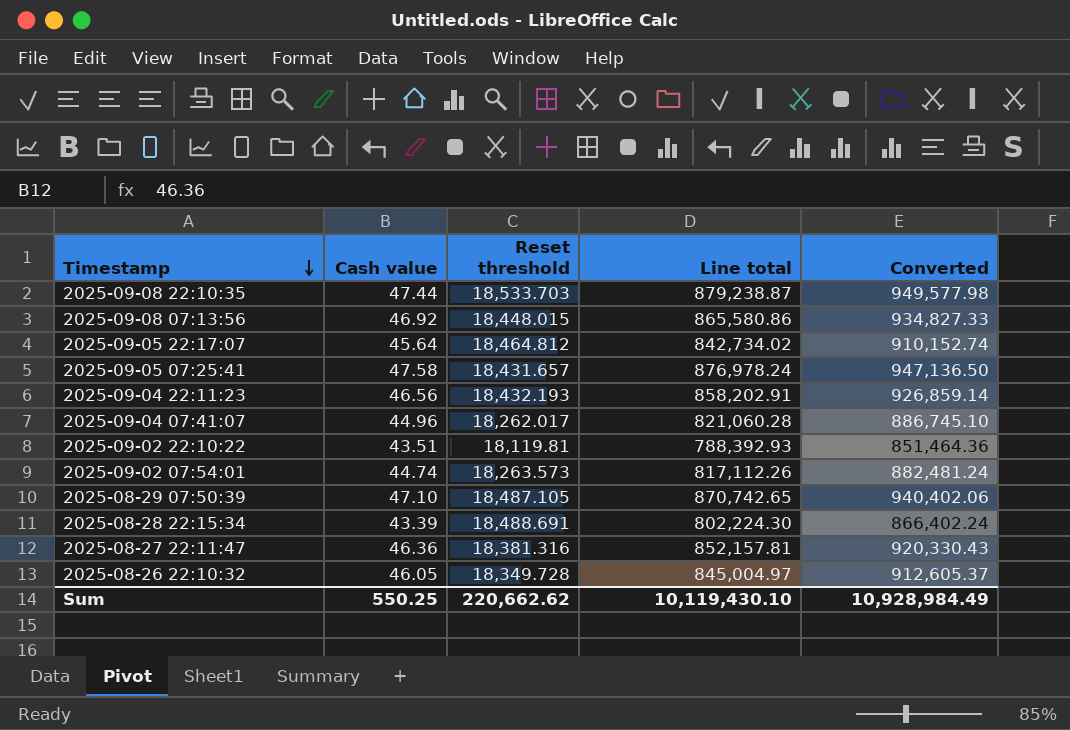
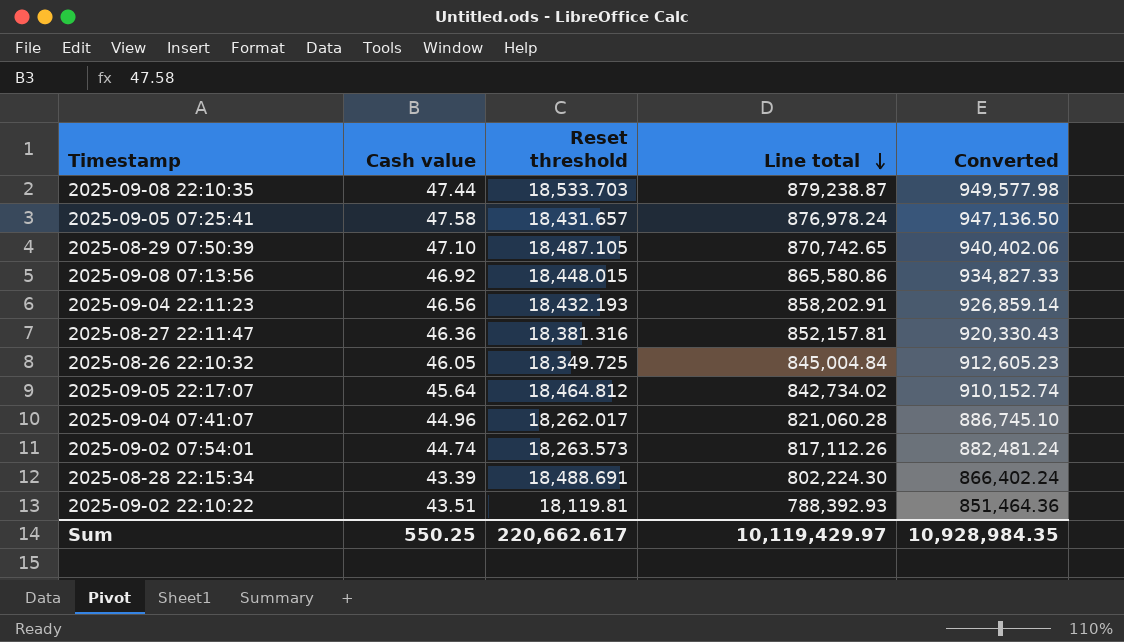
row order: Timestamp descending -> Line total descending
2025-08-26 22:10:32 | Reset threshold: 18,349.728 -> 18,349.725
2025-08-26 22:10:32 | Line total: 845,004.97 -> 845,004.84
2025-08-26 22:10:32 | Converted: 912,605.37 -> 912,605.23
Sum | Reset threshold: 220,662.62 -> 220,662.617
Sum | Line total: 10,119,430.10 -> 10,119,429.97
Sum | Converted: 10,928,984.49 -> 10,928,984.35

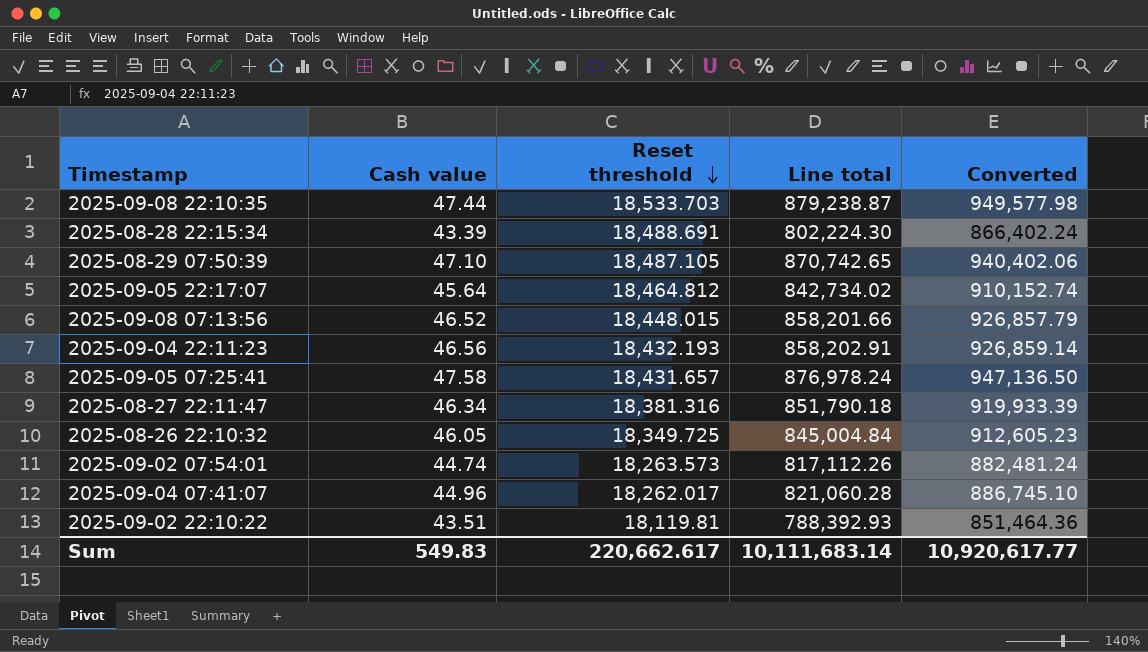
row order: Line total descending -> Reset threshold descending
2025-09-08 07:13:56 | Cash value: 46.92 -> 46.52
2025-09-08 07:13:56 | Line total: 865,580.86 -> 858,201.66
2025-09-08 07:13:56 | Converted: 934,827.33 -> 926,857.79
2025-08-27 22:11:47 | Cash value: 46.36 -> 46.34
2025-08-27 22:11:47 | Line total: 852,157.81 -> 851,790.18
2025-08-27 22:11:47 | Converted: 920,330.43 -> 919,933.39
Sum | Cash value: 550.25 -> 549.83
Sum | Line total: 10,119,429.97 -> 10,111,683.14
Sum | Converted: 10,928,984.35 -> 10,920,617.77

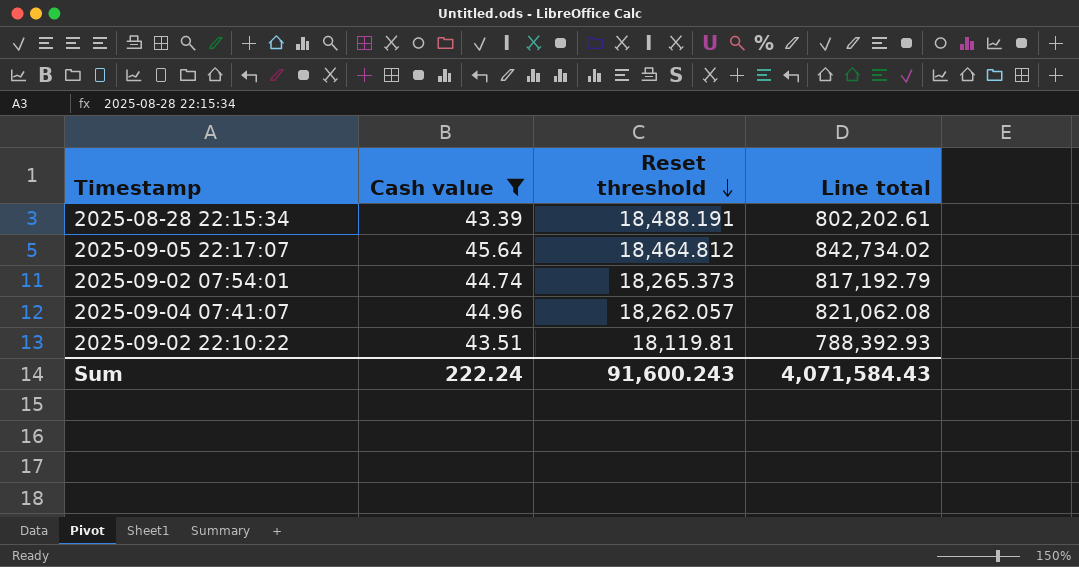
filter: none -> Cash value <= 45.64
column Converted | formula: [Line total] * 1.08 -> none
2025-08-28 22:15:34 | Reset threshold: 18,488.691 -> 18,488.191
2025-08-28 22:15:34 | Line total: 802,224.30 -> 802,202.61
2025-09-02 07:54:01 | Reset threshold: 18,263.573 -> 18,265.373
2025-09-02 07:54:01 | Line total: 817,112.26 -> 817,192.79
2025-09-04 07:41:07 | Reset threshold: 18,262.017 -> 18,262.057
2025-09-04 07:41:07 | Line total: 821,060.28 -> 821,062.08
Sum | Cash value: 549.83 -> 222.24
Sum | Reset threshold: 220,662.617 -> 91,600.243
Sum | Line total: 10,111,683.14 -> 4,071,584.43

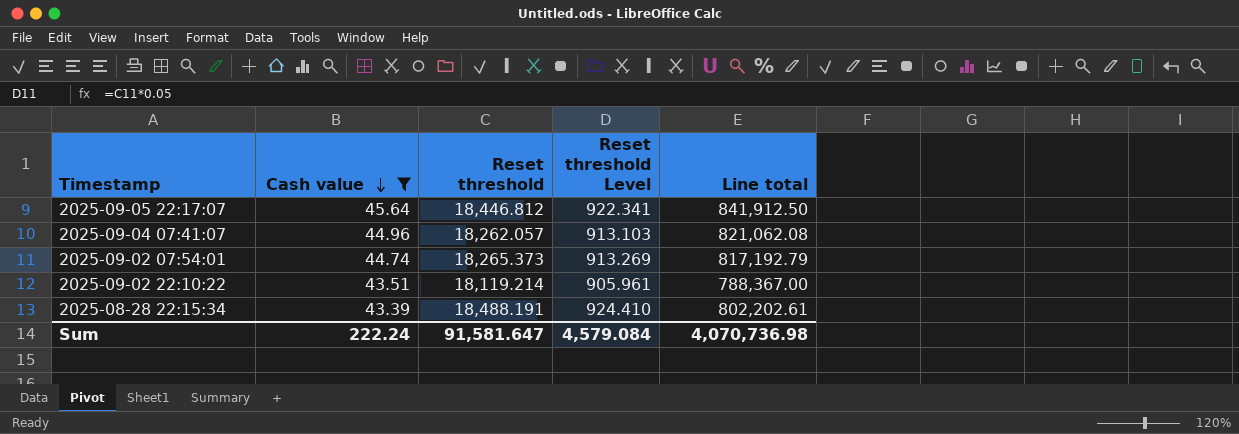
row order: Reset threshold descending -> Cash value descending
column Reset threshold Level | formula: none -> [Reset threshold] * 0.05
2025-09-05 22:17:07 | Reset threshold: 18,464.812 -> 18,446.812
2025-09-05 22:17:07 | Line total: 842,734.02 -> 841,912.50
2025-09-02 22:10:22 | Reset threshold: 18,119.81 -> 18,119.214
2025-09-02 22:10:22 | Line total: 788,392.93 -> 788,367.00
Sum | Reset threshold: 91,600.243 -> 91,581.647
Sum | Line total: 4,071,584.43 -> 4,070,736.98

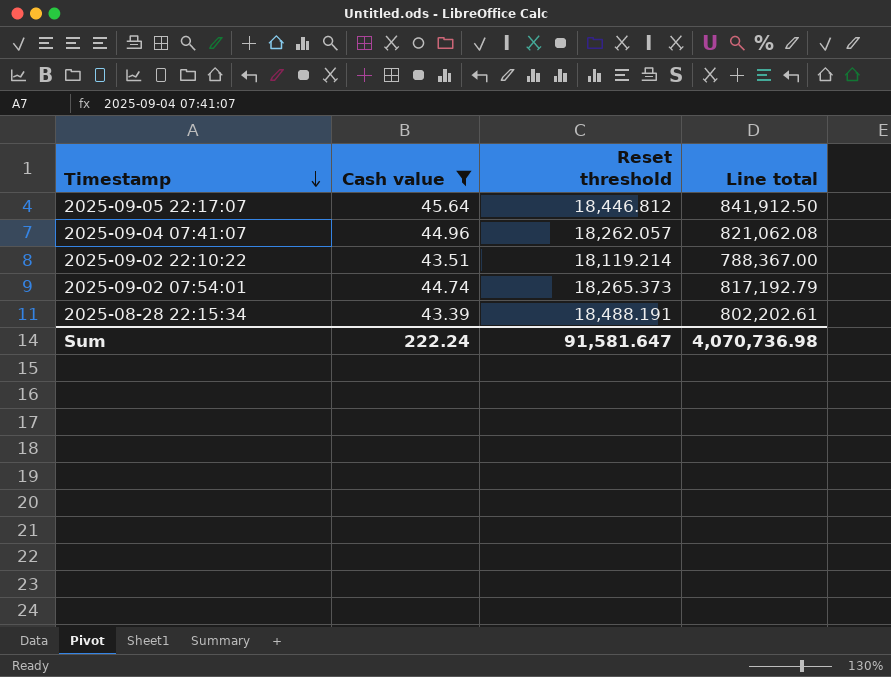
row order: Cash value descending -> Timestamp descending
column Reset threshold Level | formula: [Reset threshold] * 0.05 -> none

